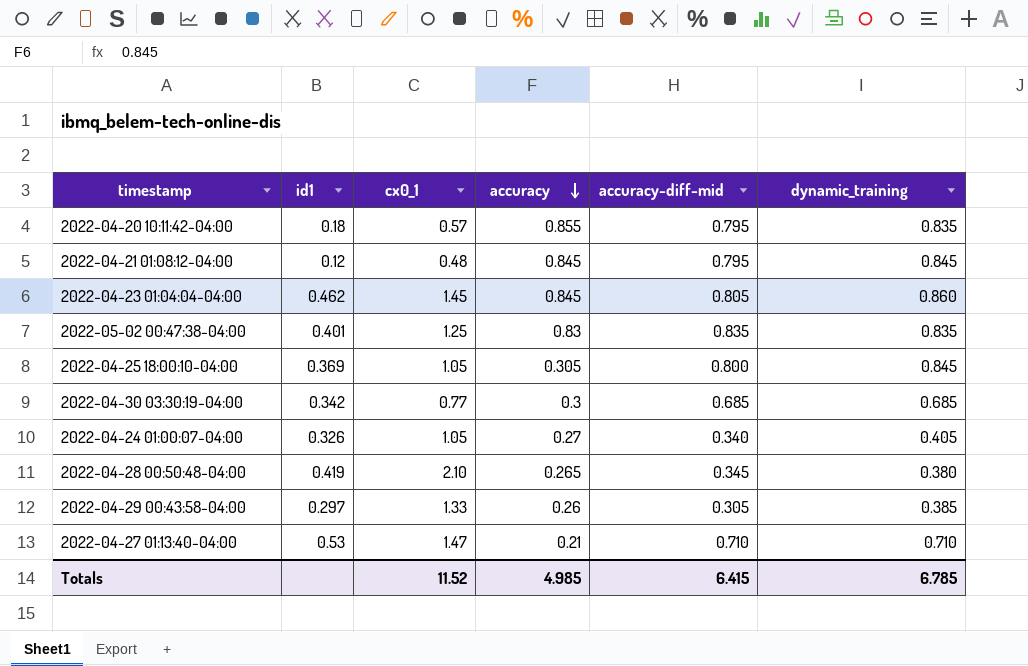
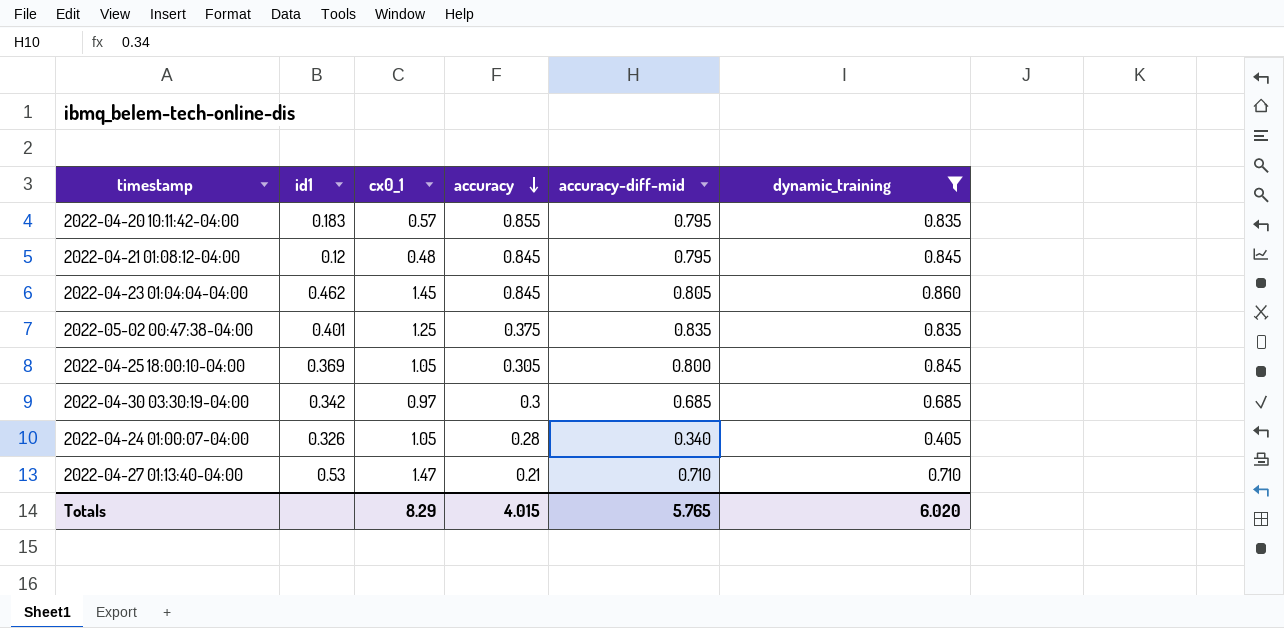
filter: none -> dynamic_training >= 0.405
2022-04-20 10:11:42-04:00 | id1: 0.18 -> 0.183
2022-05-02 00:47:38-04:00 | accuracy: 0.83 -> 0.375
2022-04-30 03:30:19-04:00 | cx0_1: 0.77 -> 0.97
2022-04-24 01:00:07-04:00 | accuracy: 0.27 -> 0.28
Totals | cx0_1: 11.52 -> 8.29
Totals | accuracy: 4.985 -> 4.015
Totals | accuracy-diff-mid: 6.415 -> 5.765
Totals | dynamic_training: 6.785 -> 6.020

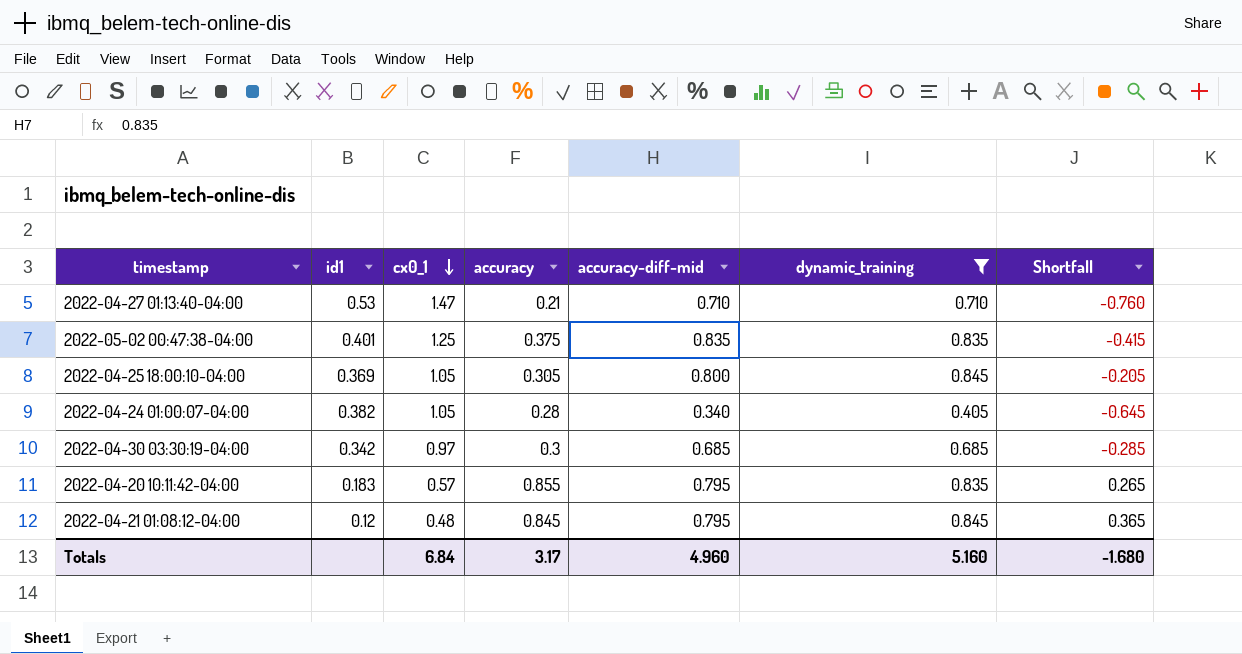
row order: accuracy descending -> cx0_1 descending
column Shortfall | formula: none -> [dynamic_training] - [cx0_1]
row 2022-04-23 01:04:04-04:00: 0.462 | 1.45 | 0.845 | 0.805 | 0.860 -> none
2022-04-24 01:00:07-04:00 | id1: 0.326 -> 0.382
Totals | cx0_1: 8.29 -> 6.84
Totals | accuracy: 4.015 -> 3.17
Totals | accuracy-diff-mid: 5.765 -> 4.960
Totals | dynamic_training: 6.020 -> 5.160

